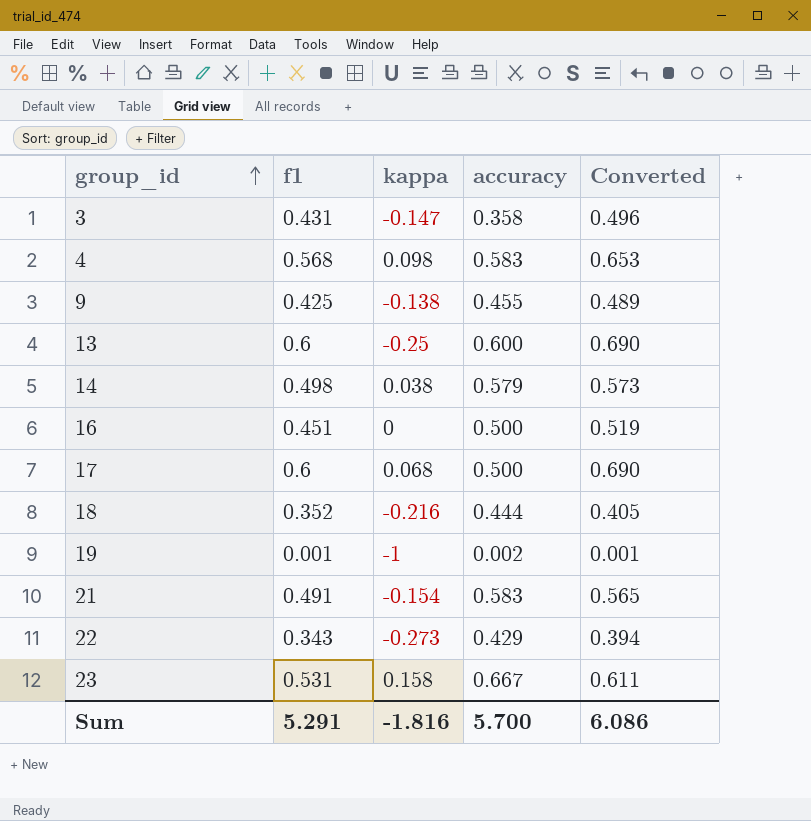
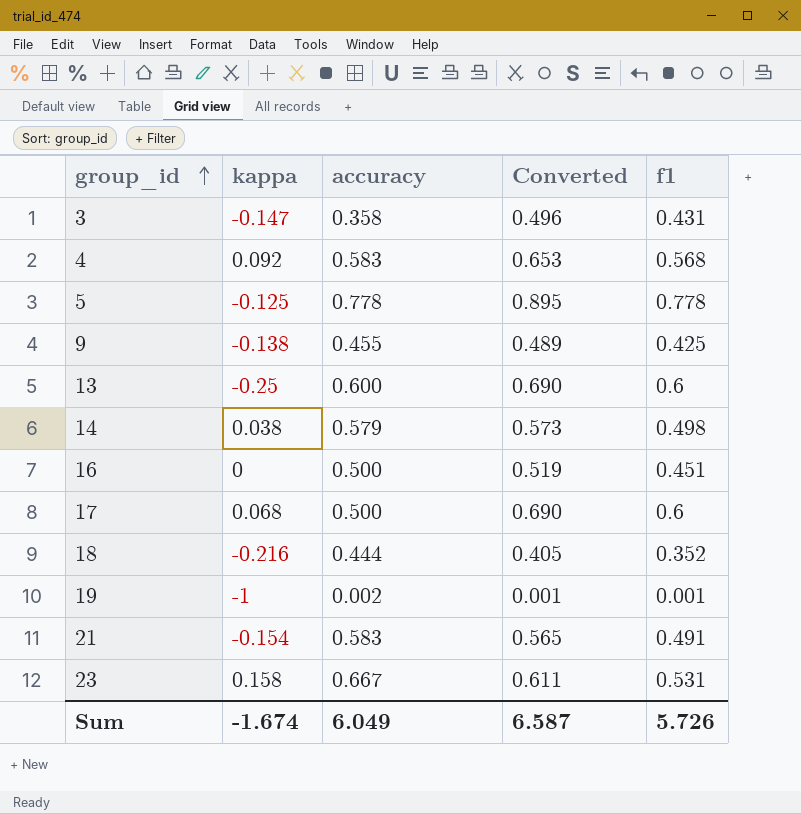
column f1 | position: 2 -> 5
row 22: 0.343 | -0.273 | 0.429 | 0.394 -> none
4 | kappa: 0.098 -> 0.092
row 5: none -> -0.125 | 0.778 | 0.895 | 0.778
Sum | kappa: -1.816 -> -1.674
Sum | accuracy: 5.700 -> 6.049
Sum | Converted: 6.086 -> 6.587
Sum | f1: 5.291 -> 5.726

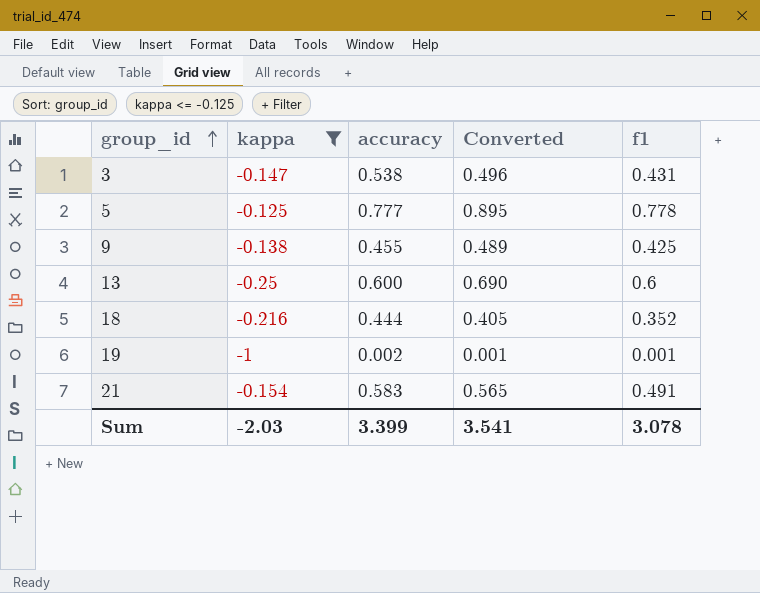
filter: none -> kappa <= -0.125
3 | accuracy: 0.358 -> 0.538
5 | accuracy: 0.778 -> 0.777
Sum | kappa: -1.674 -> -2.03
Sum | accuracy: 6.049 -> 3.399
Sum | Converted: 6.587 -> 3.541
Sum | f1: 5.726 -> 3.078

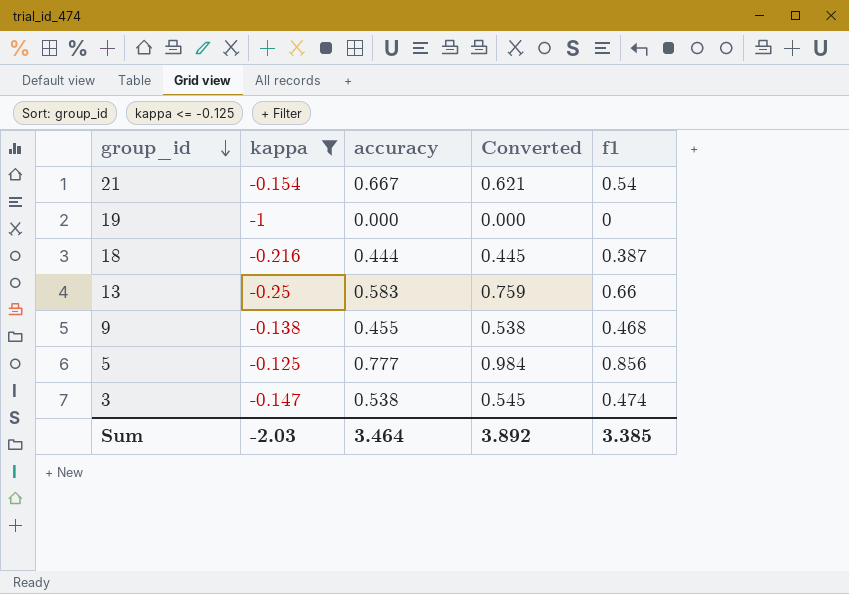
row order: group_id ascending -> group_id descending
21 | accuracy: 0.583 -> 0.667
21 | Converted: 0.565 -> 0.621
21 | f1: 0.491 -> 0.54
19 | accuracy: 0.002 -> 0.000
19 | Converted: 0.001 -> 0.000
19 | f1: 0.001 -> 0
18 | Converted: 0.405 -> 0.445
18 | f1: 0.352 -> 0.387
13 | accuracy: 0.600 -> 0.583
13 | Converted: 0.690 -> 0.759
13 | f1: 0.6 -> 0.66
9 | Converted: 0.489 -> 0.538
9 | f1: 0.425 -> 0.468
5 | Converted: 0.895 -> 0.984
5 | f1: 0.778 -> 0.856
3 | Converted: 0.496 -> 0.545
3 | f1: 0.431 -> 0.474
Sum | accuracy: 3.399 -> 3.464
Sum | Converted: 3.541 -> 3.892
Sum | f1: 3.078 -> 3.385

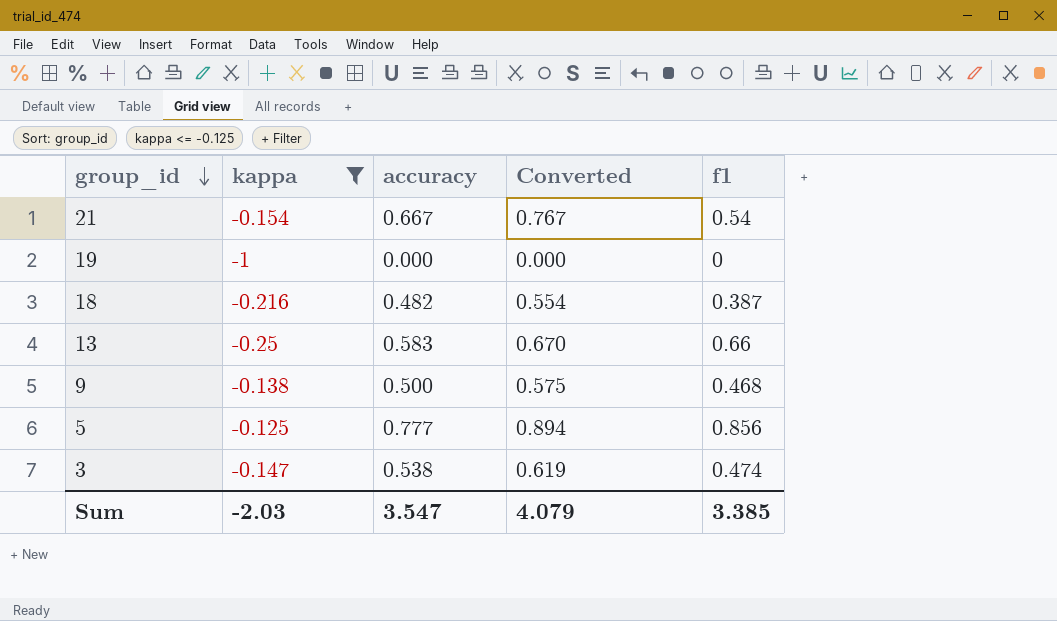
column Converted | formula: [f1] * 1.15 -> [accuracy] * 1.15
18 | accuracy: 0.444 -> 0.482
9 | accuracy: 0.455 -> 0.500
Sum | accuracy: 3.464 -> 3.547
Sum | Converted: 3.892 -> 4.079

